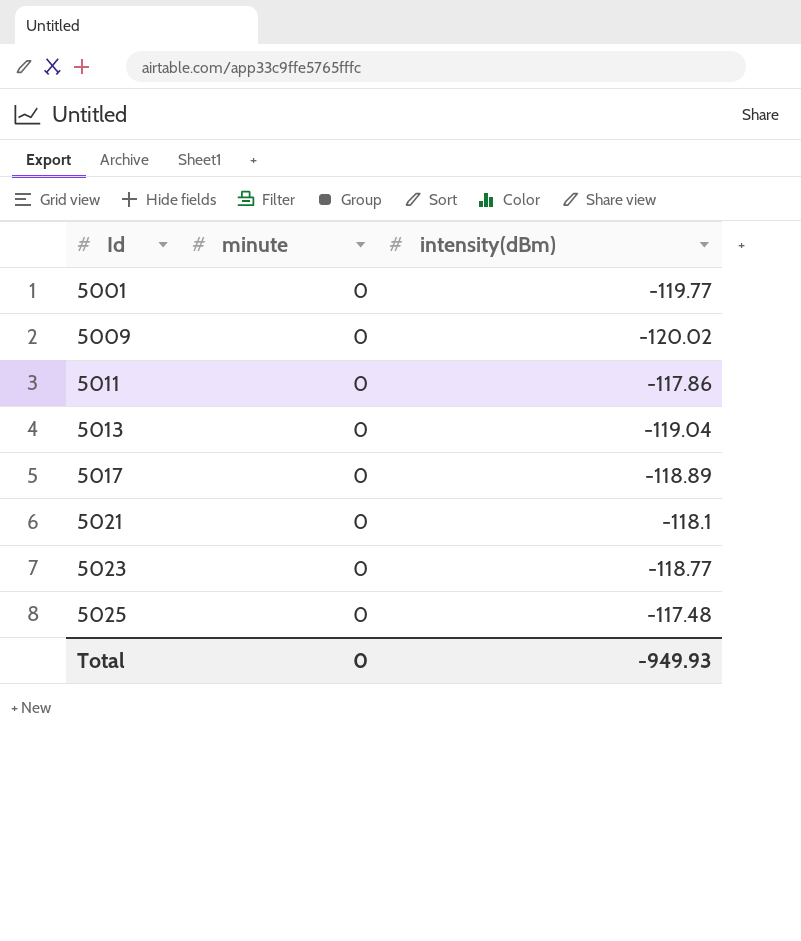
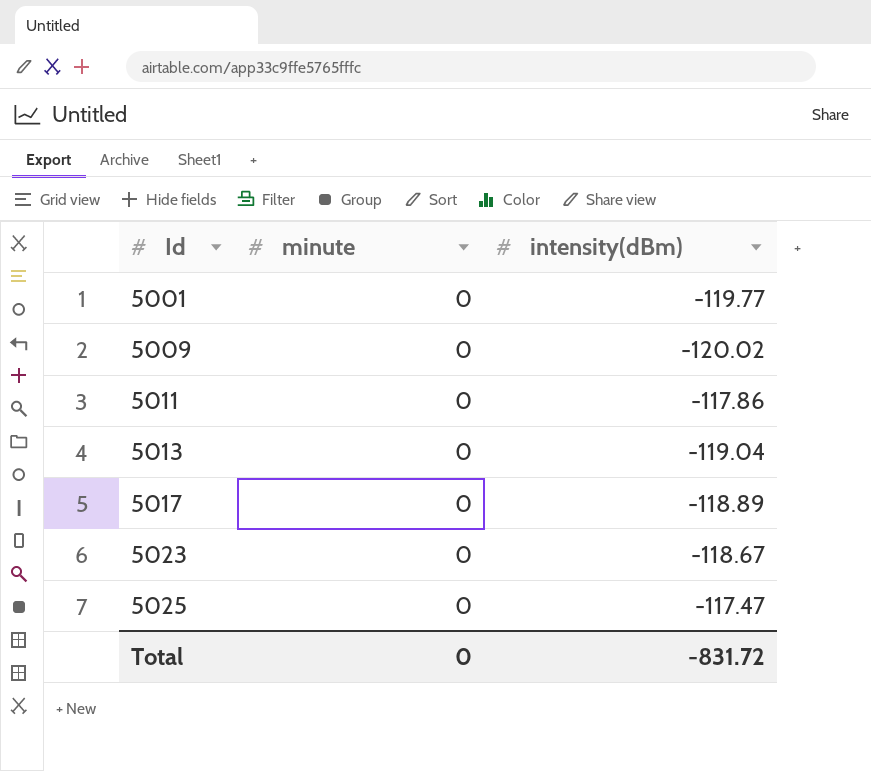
row 5021: 0 | -118.1 -> none
5023 | intensity(dBm): -118.77 -> -118.67
5025 | intensity(dBm): -117.48 -> -117.47
Total | intensity(dBm): -949.93 -> -831.72

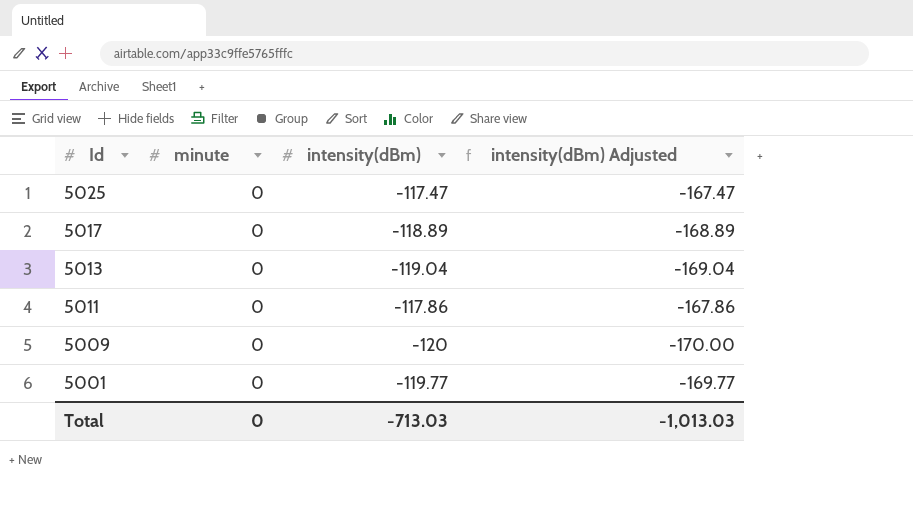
row order: Id ascending -> Id descending
column intensity(dBm) Adjusted | formula: none -> [intensity(dBm)] - 50
row 5023: 0 | -118.67 -> none
5009 | intensity(dBm): -120.02 -> -120
Total | intensity(dBm): -831.72 -> -713.03

